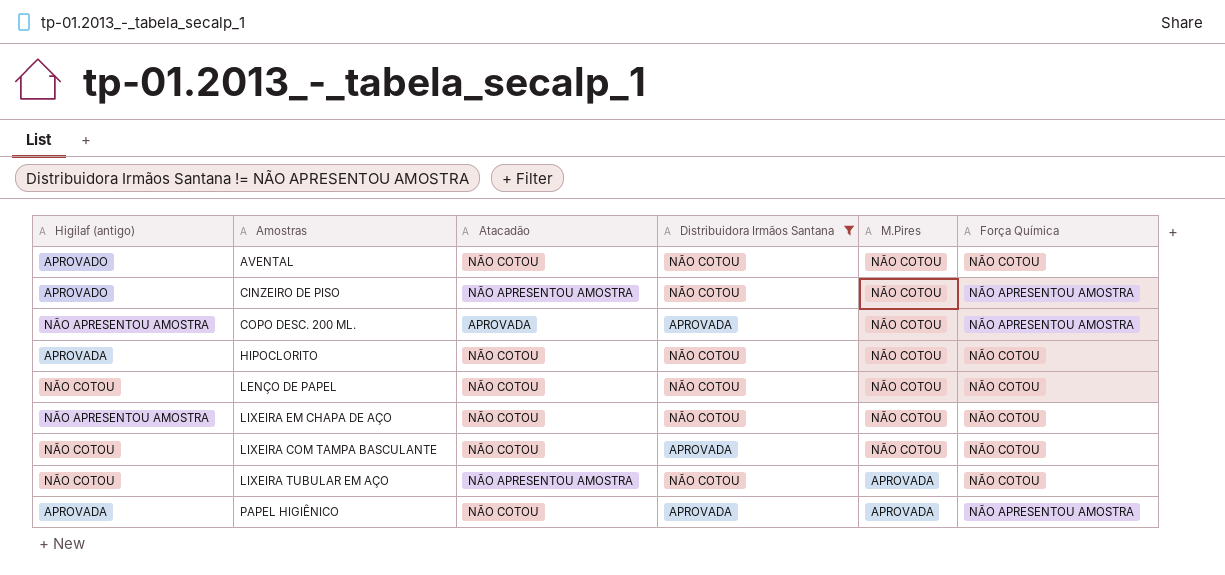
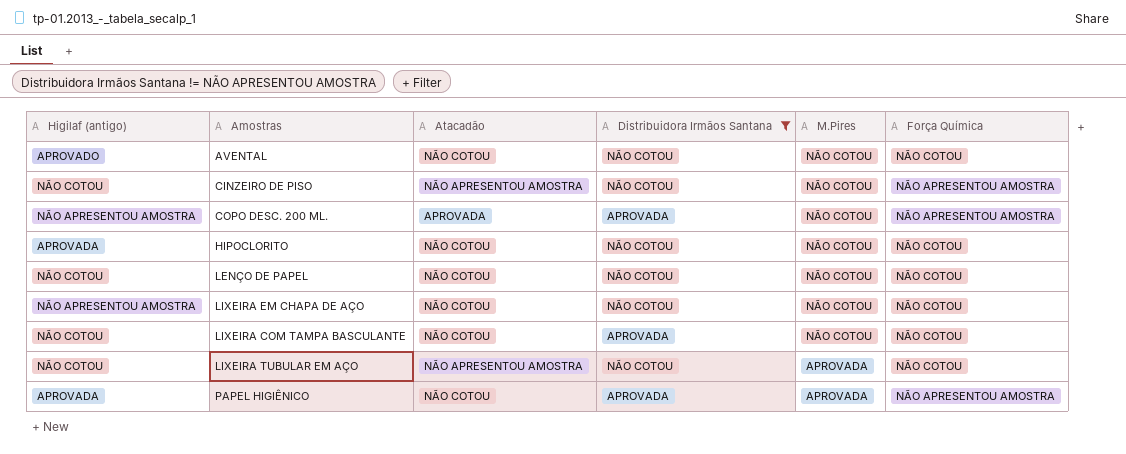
CINZEIRO DE PISO | Higilaf (antigo): APROVADO -> NÃO COTOU

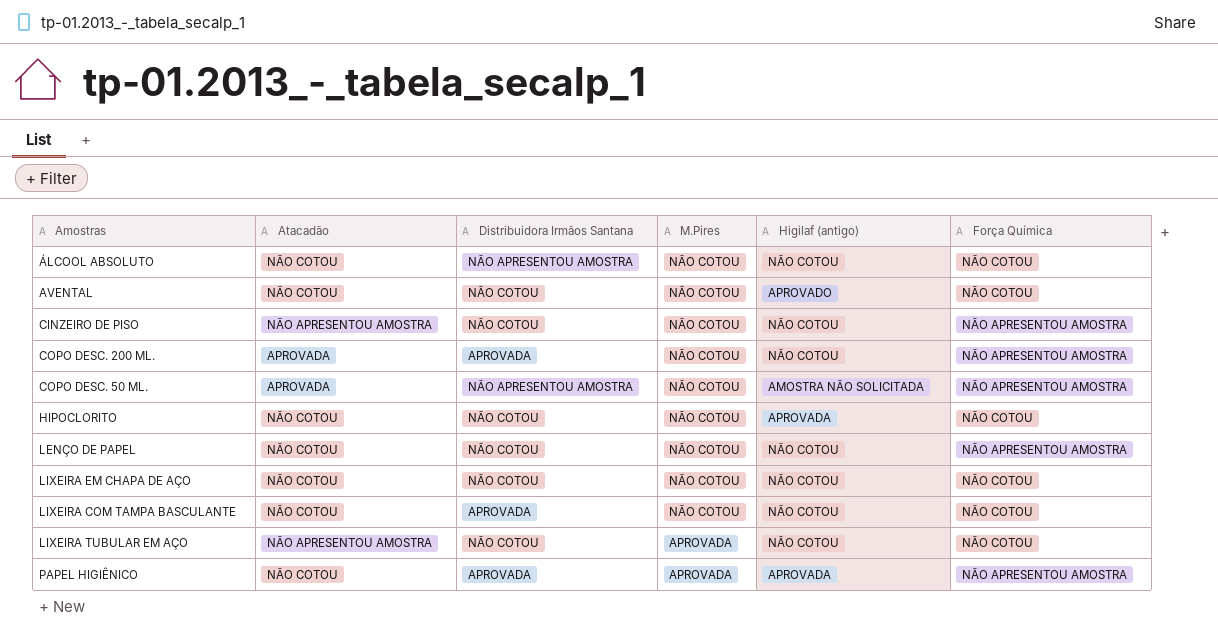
filter: Distribuidora Irmãos Santana != NÃO APRESENTOU AMOSTRA -> none
column Higilaf (antigo) | position: 1 -> 5
COPO DESC. 200 ML. | Higilaf (antigo): NÃO APRESENTOU AMOSTRA -> NÃO COTOU
LENÇO DE PAPEL | Força Química: NÃO COTOU -> NÃO APRESENTOU AMOSTRA
LIXEIRA EM CHAPA DE AÇO | Higilaf (antigo): NÃO APRESENTOU AMOSTRA -> NÃO COTOU

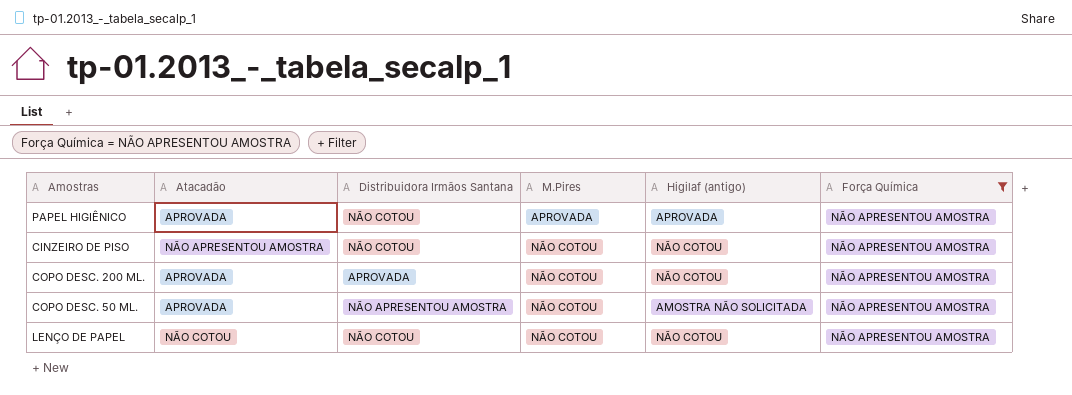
filter: none -> Força Química = NÃO APRESENTOU AMOSTRA
row order: M.Pires descending -> M.Pires ascending
PAPEL HIGIÊNICO | Atacadão: NÃO COTOU -> APROVADA
PAPEL HIGIÊNICO | Distribuidora Irmãos Santana: APROVADA -> NÃO COTOU

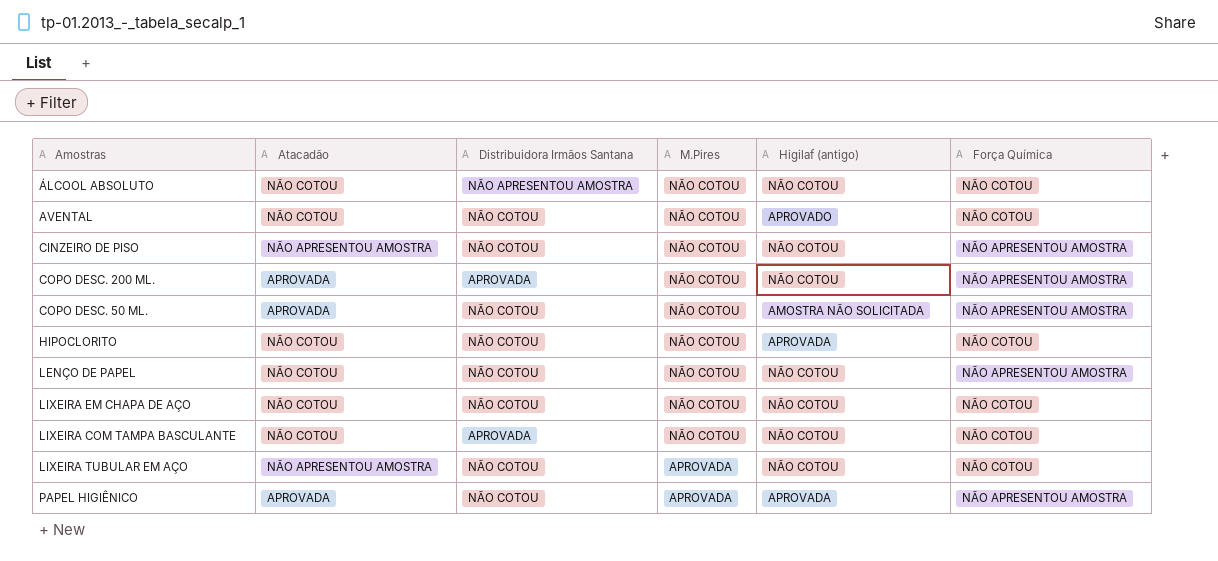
filter: Força Química = NÃO APRESENTOU AMOSTRA -> none
row order: M.Pires ascending -> M.Pires descending
COPO DESC. 50 ML. | Distribuidora Irmãos Santana: NÃO APRESENTOU AMOSTRA -> NÃO COTOU

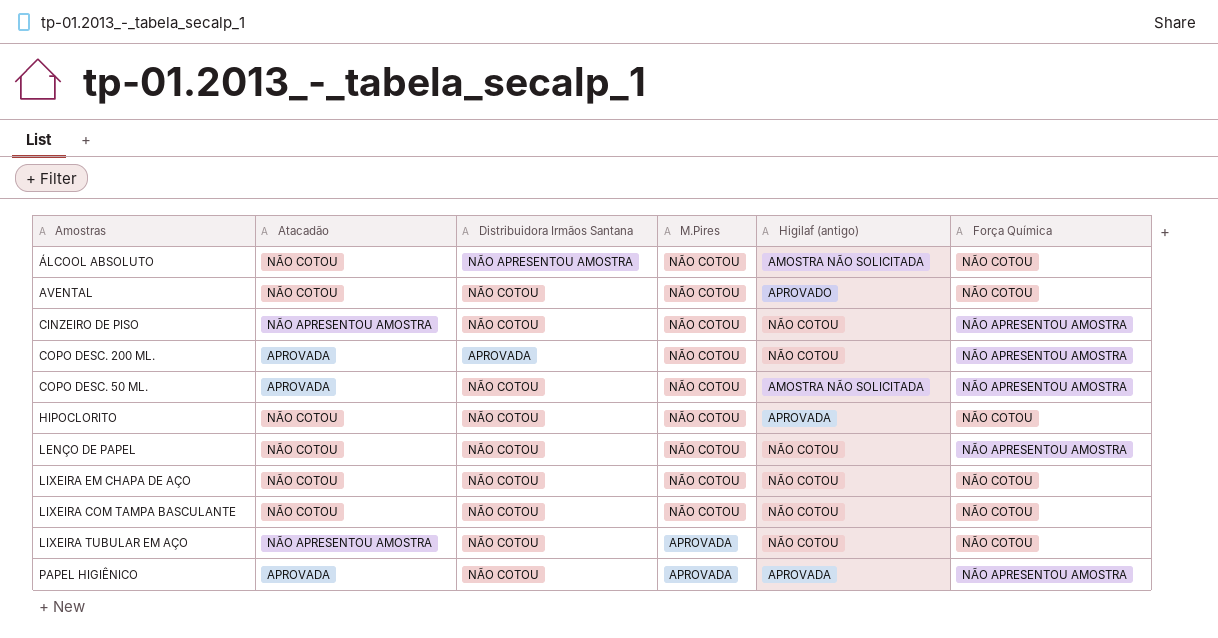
ÁLCOOL ABSOLUTO | Higilaf (antigo): NÃO COTOU -> AMOSTRA NÃO SOLICITADA
LIXEIRA COM TAMPA BASCULANTE | Distribuidora Irmãos Santana: APROVADA -> NÃO COTOU

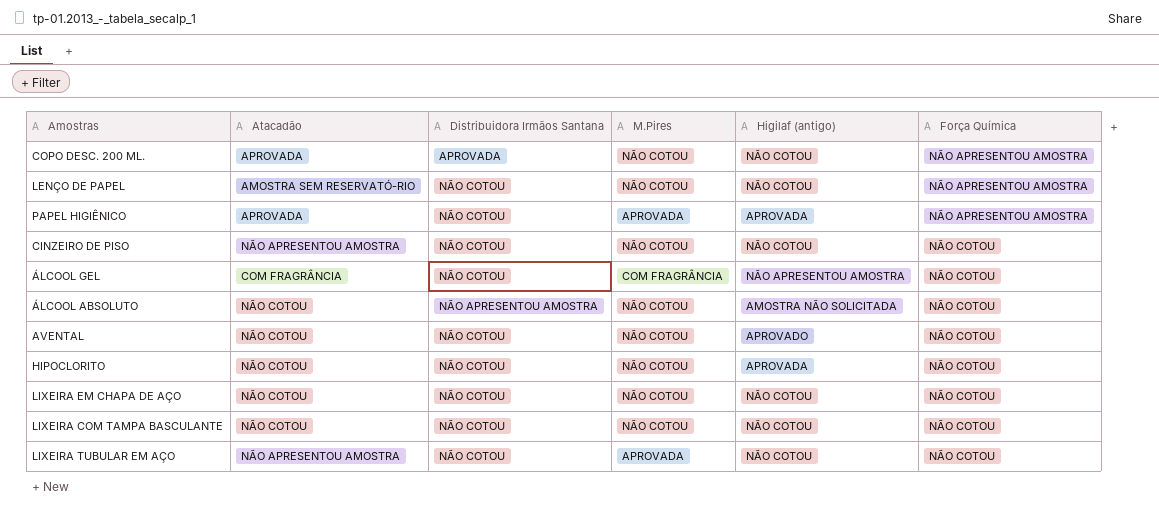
row order: M.Pires descending -> Força Química ascending
row COPO DESC. 50 ML.: APROVADA | NÃO COTOU | NÃO COTOU | AMOSTRA NÃO SOLICITADA | NÃO APRESENTOU AMOSTRA -> none
LENÇO DE PAPEL | Atacadão: NÃO COTOU -> AMOSTRA SEM RESERVATÓ-RIO
CINZEIRO DE PISO | Força Química: NÃO APRESENTOU AMOSTRA -> NÃO COTOU
row ÁLCOOL GEL: none -> COM FRAGRÂNCIA | NÃO COTOU | COM FRAGRÂNCIA | NÃO APRESENTOU AMOSTRA | NÃO COTOU

